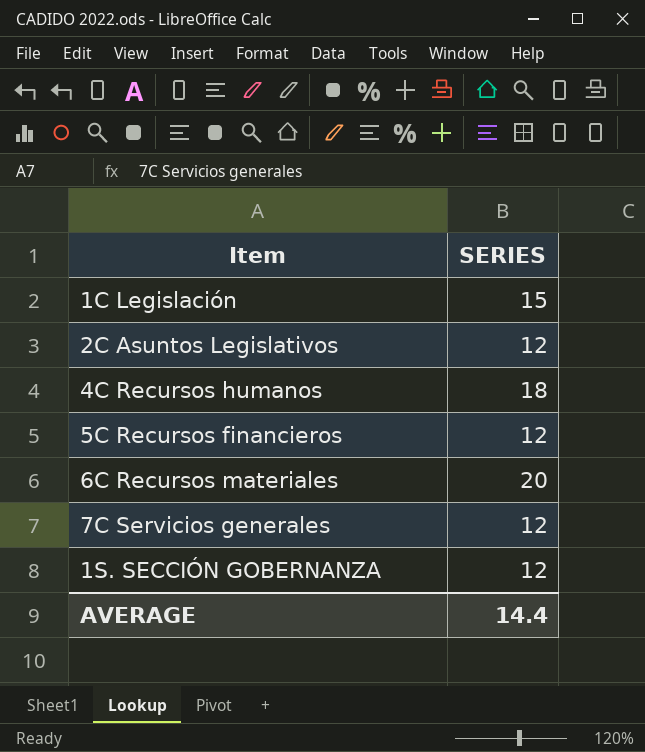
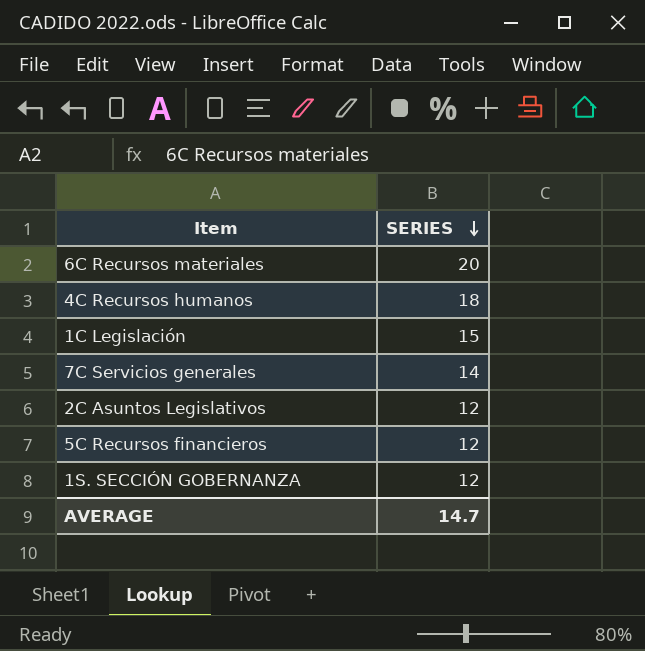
row order: none -> SERIES descending
7C Servicios generales | SERIES: 12 -> 14
AVERAGE | SERIES: 14.4 -> 14.7

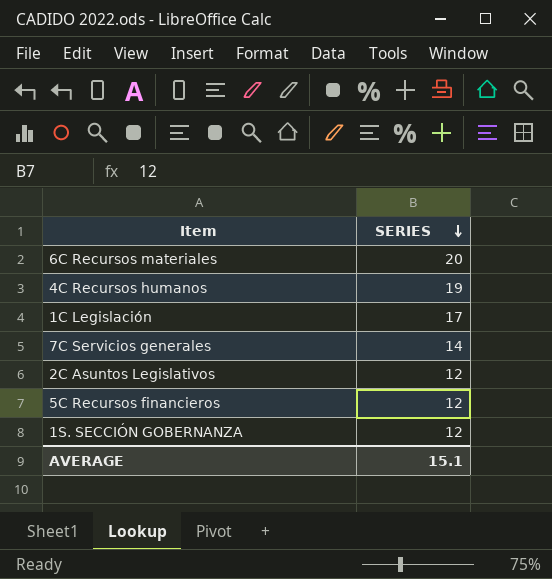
4C Recursos humanos | SERIES: 18 -> 19
1C Legislación | SERIES: 15 -> 17
AVERAGE | SERIES: 14.7 -> 15.1

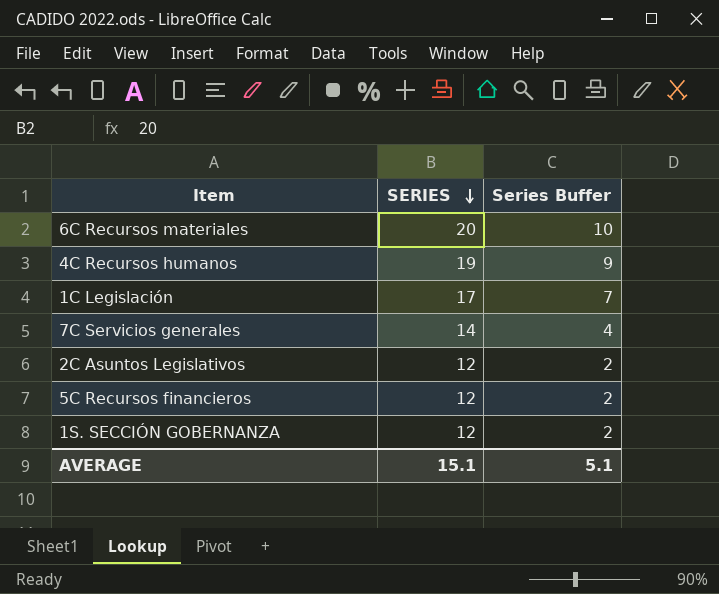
column Series Buffer | formula: none -> [SERIES] - 10

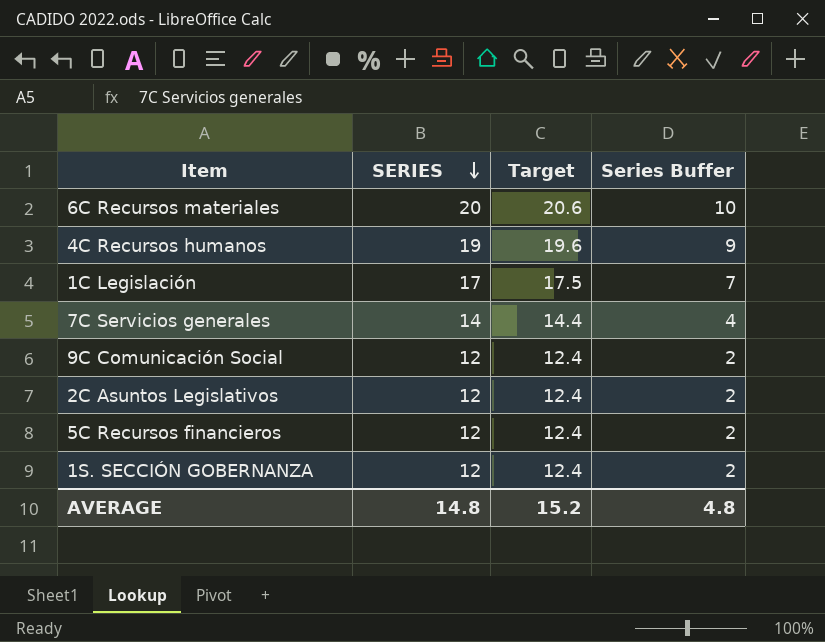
column Target | formula: none -> [SERIES] * 1.03
row 9C Comunicación Social: none -> 12 | 12.4 | 2
AVERAGE | SERIES: 15.1 -> 14.8
AVERAGE | Series Buffer: 5.1 -> 4.8

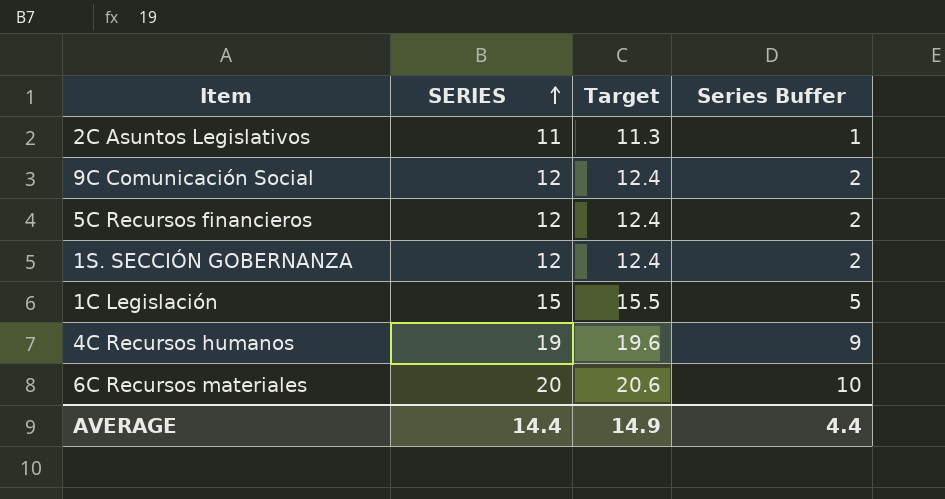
row order: SERIES descending -> SERIES ascending
row 7C Servicios generales: 14 | 14.4 | 4 -> none
2C Asuntos Legislativos | SERIES: 12 -> 11
2C Asuntos Legislativos | Target: 12.4 -> 11.3
2C Asuntos Legislativos | Series Buffer: 2 -> 1
1C Legislación | SERIES: 17 -> 15
1C Legislación | Target: 17.5 -> 15.5
1C Legislación | Series Buffer: 7 -> 5
AVERAGE | SERIES: 14.8 -> 14.4
AVERAGE | Target: 15.2 -> 14.9
AVERAGE | Series Buffer: 4.8 -> 4.4

